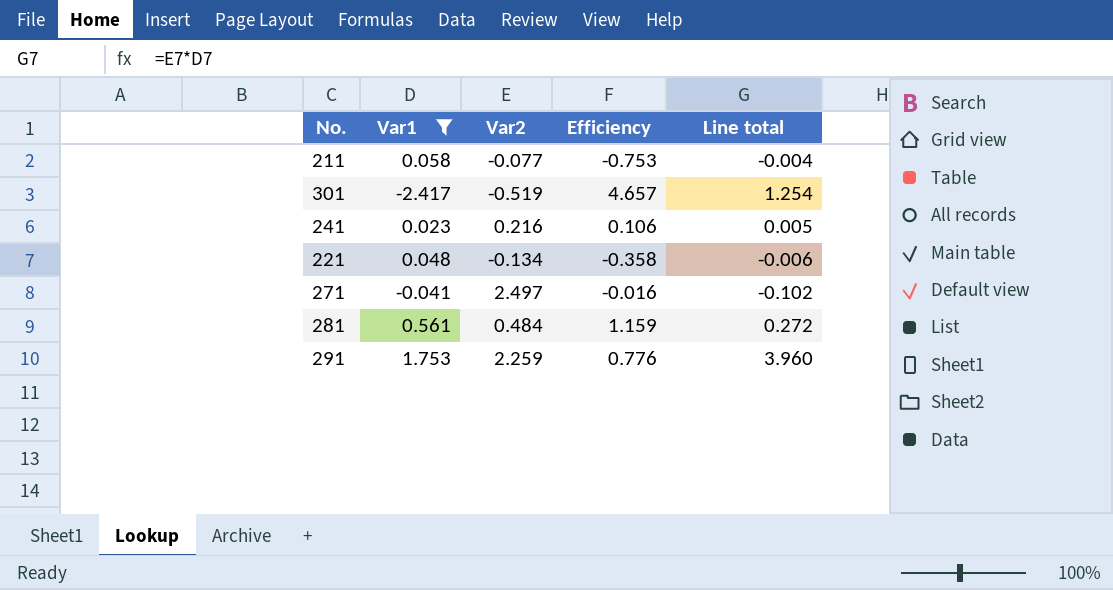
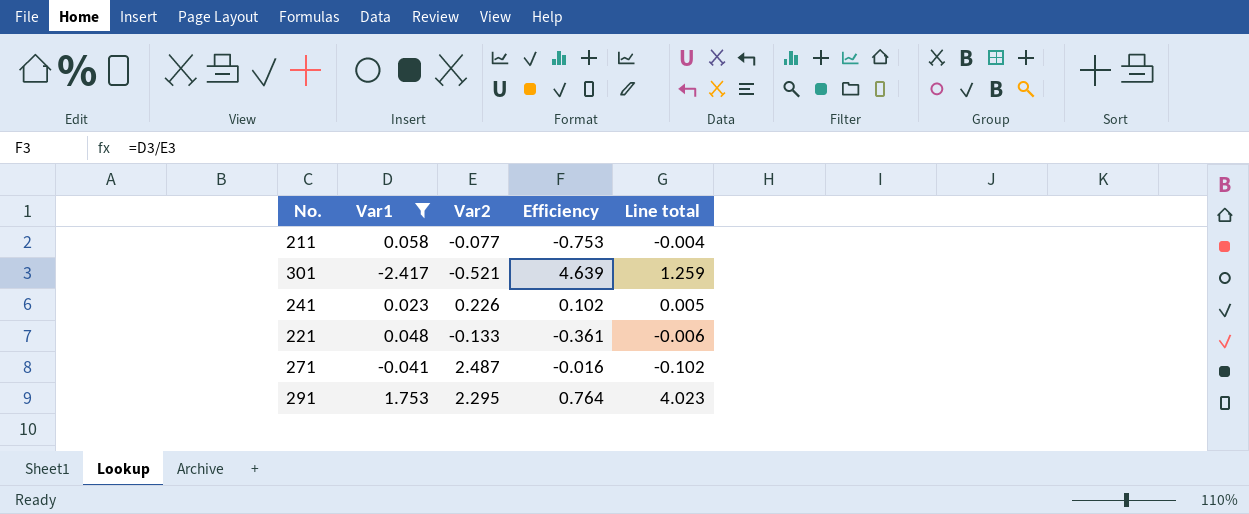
row 281: 0.561 | 0.484 | 1.159 | 0.272 -> none
301 | Var2: -0.519 -> -0.521
301 | Efficiency: 4.657 -> 4.639
301 | Line total: 1.254 -> 1.259
241 | Var2: 0.216 -> 0.226
241 | Efficiency: 0.106 -> 0.102
221 | Var2: -0.134 -> -0.133
221 | Efficiency: -0.358 -> -0.361
271 | Var2: 2.497 -> 2.487
291 | Var2: 2.259 -> 2.295
291 | Efficiency: 0.776 -> 0.764
291 | Line total: 3.960 -> 4.023

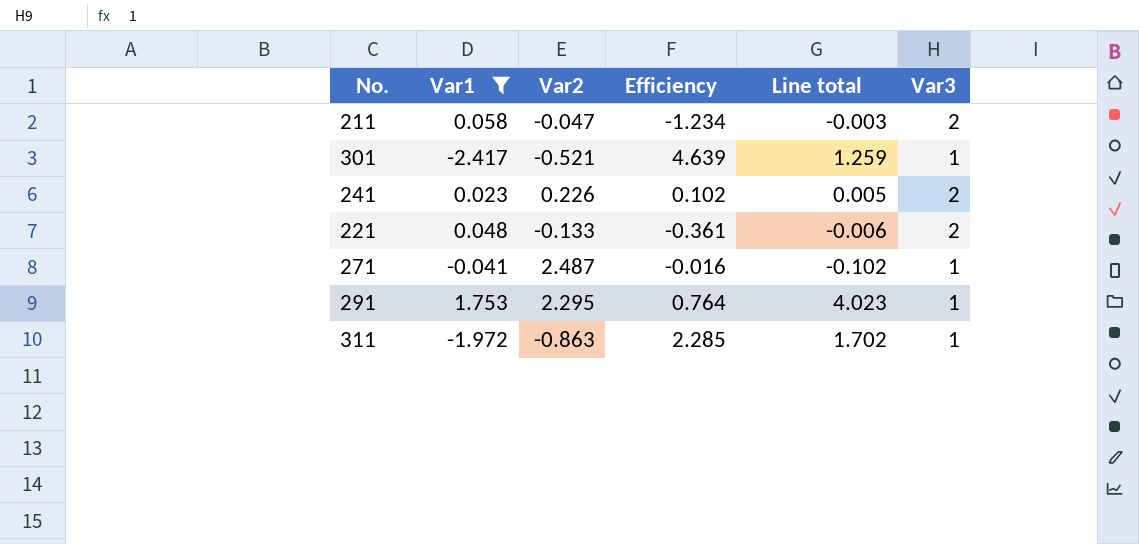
column Var3 | position: none -> 6
211 | Var2: -0.077 -> -0.047
211 | Efficiency: -0.753 -> -1.234
211 | Line total: -0.004 -> -0.003
row 311: none -> -1.972 | -0.863 | 2.285 | 1.702 | 1

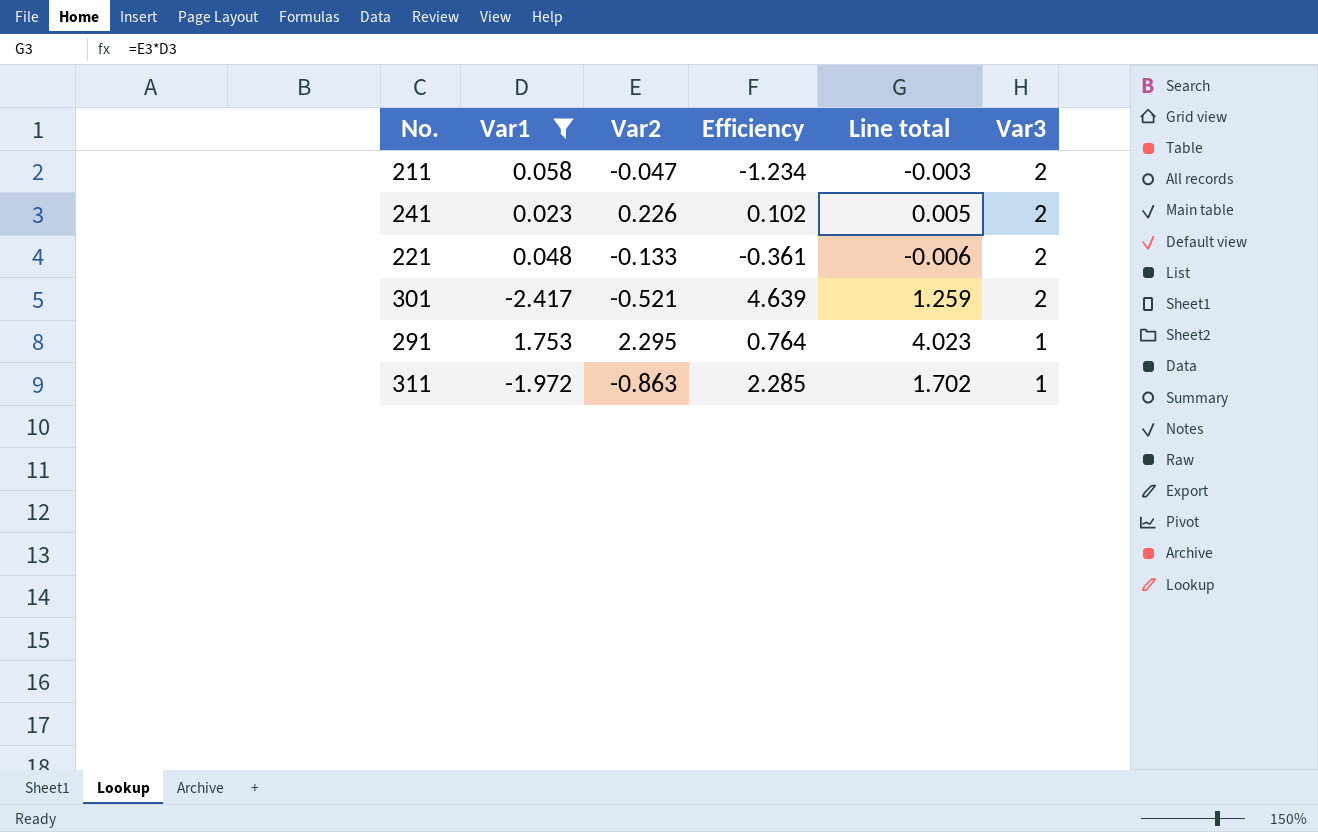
row order: none -> Var3 descending
row 271: -0.041 | 2.487 | -0.016 | -0.102 | 1 -> none
301 | Var3: 1 -> 2

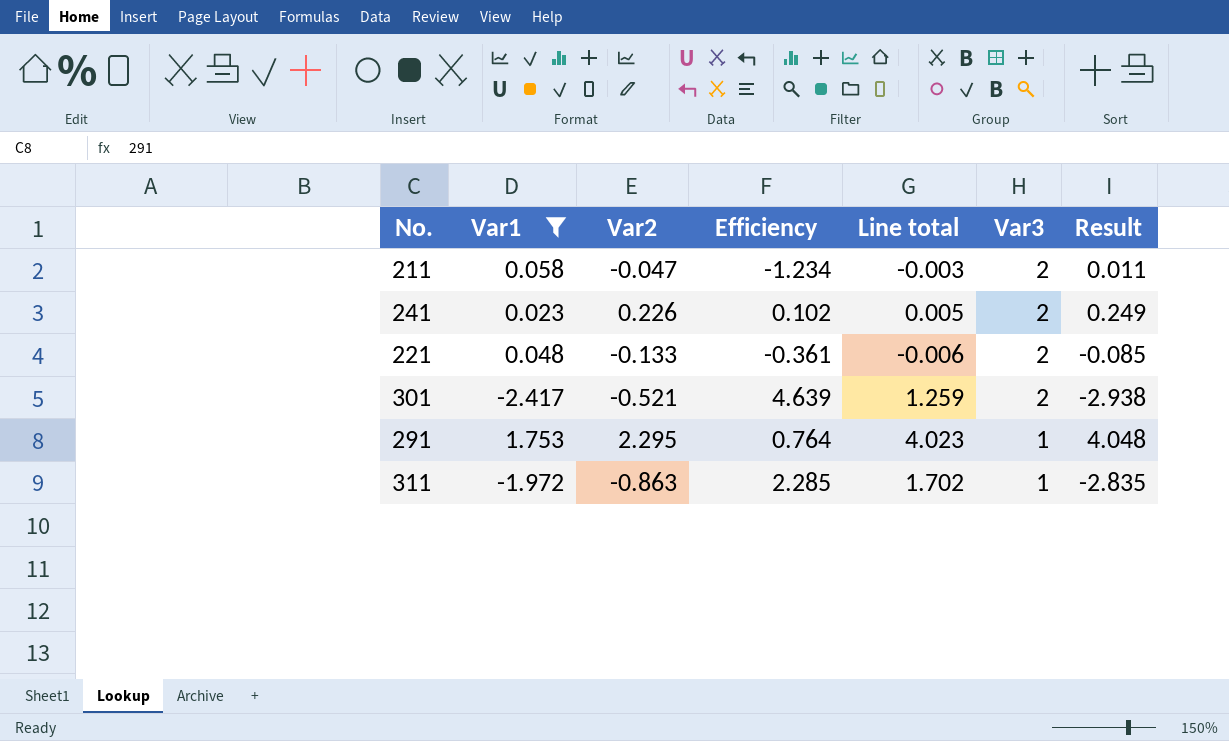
column Result | formula: none -> [Var1] + [Var2]

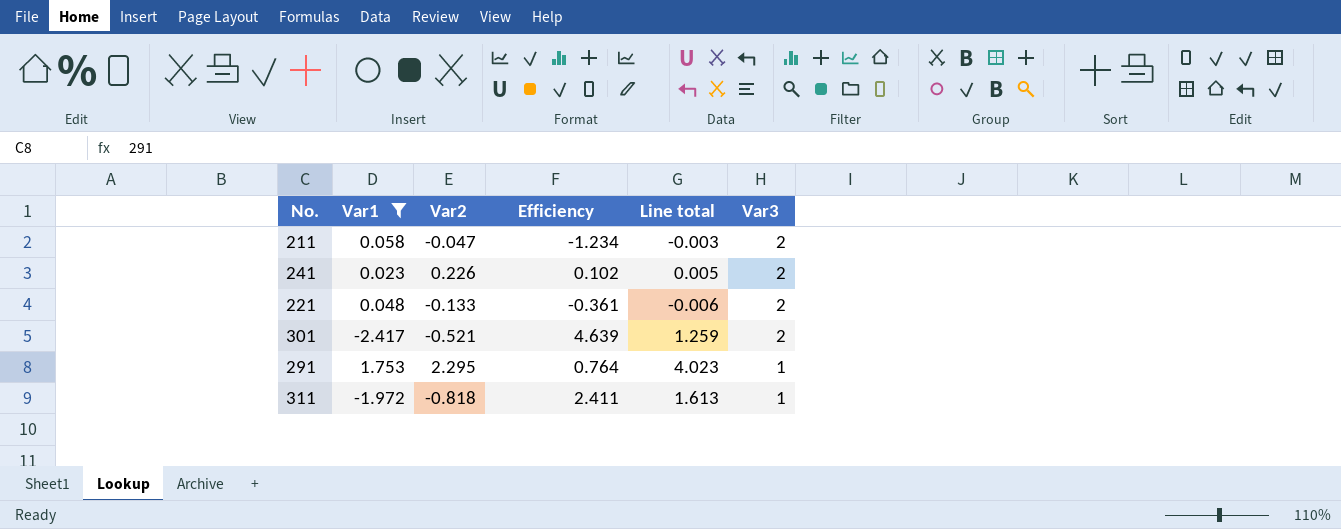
column Result | formula: [Var1] + [Var2] -> none
311 | Var2: -0.863 -> -0.818
311 | Efficiency: 2.285 -> 2.411
311 | Line total: 1.702 -> 1.613

